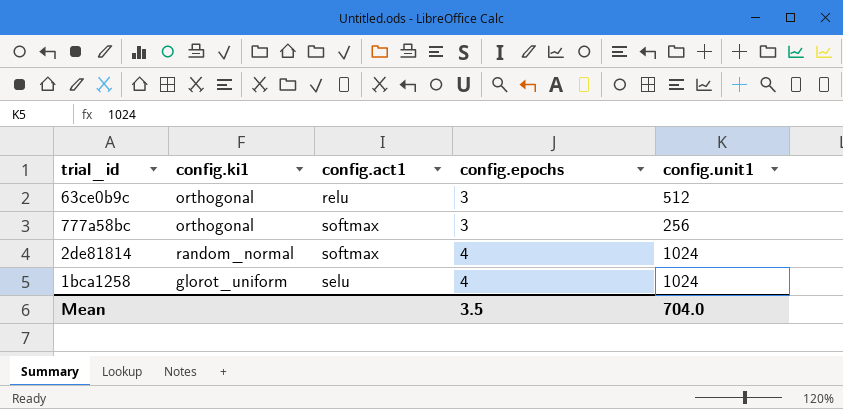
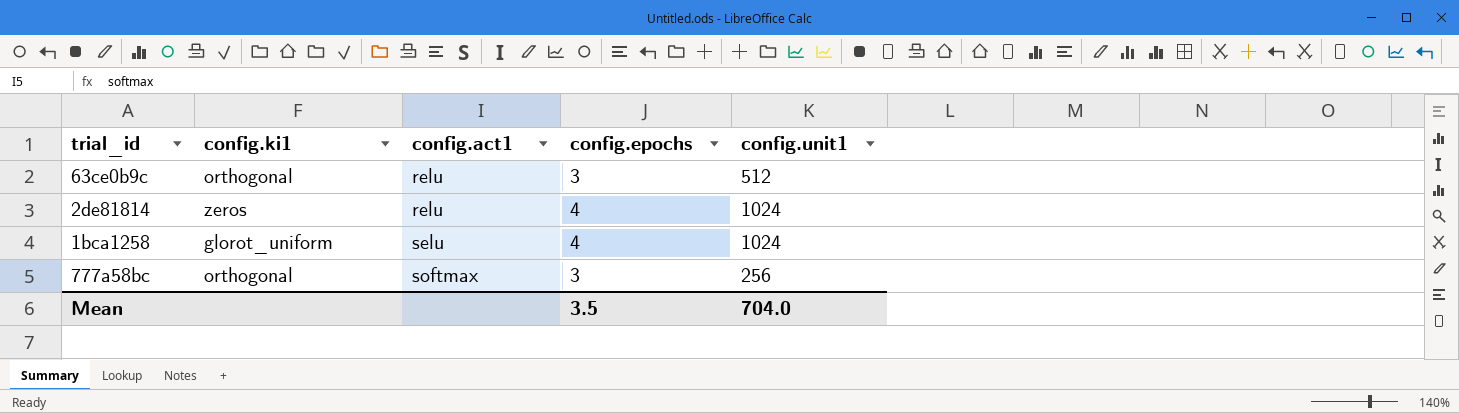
row order: config.epochs ascending -> config.act1 ascending
2de81814 | config.ki1: random_normal -> zeros
2de81814 | config.act1: softmax -> relu

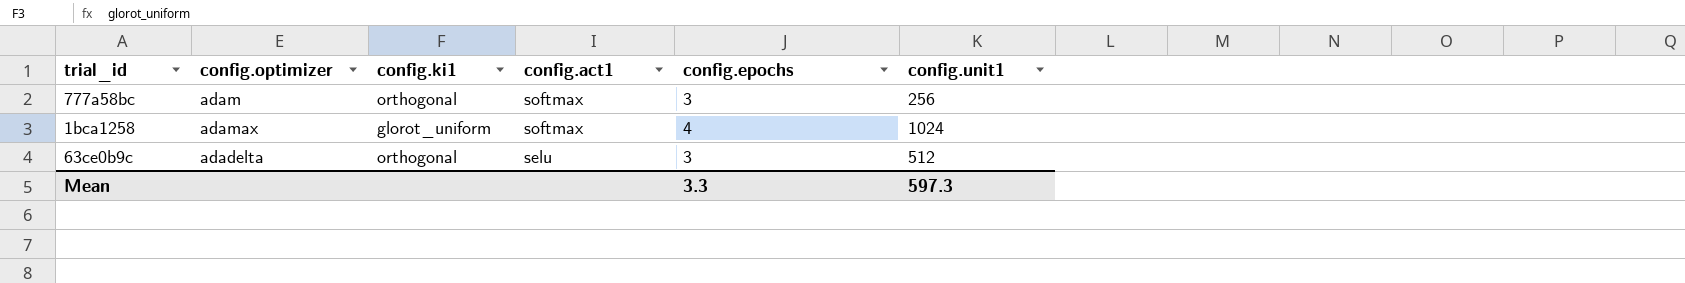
row order: config.act1 ascending -> config.act1 descending
column config.optimizer | position: none -> 2
row 2de81814: zeros | relu | 4 | 1024 -> none
1bca1258 | config.act1: selu -> softmax
63ce0b9c | config.act1: relu -> selu
Mean | config.epochs: 3.5 -> 3.3
Mean | config.unit1: 704.0 -> 597.3

